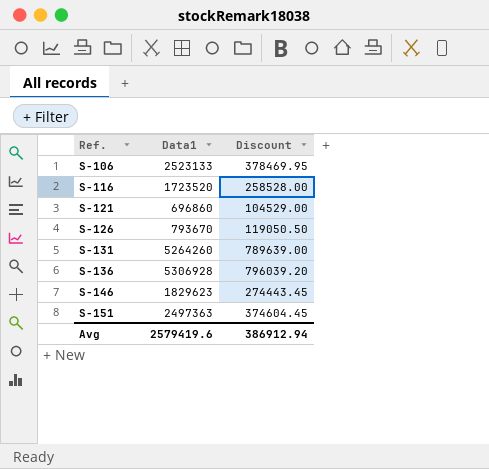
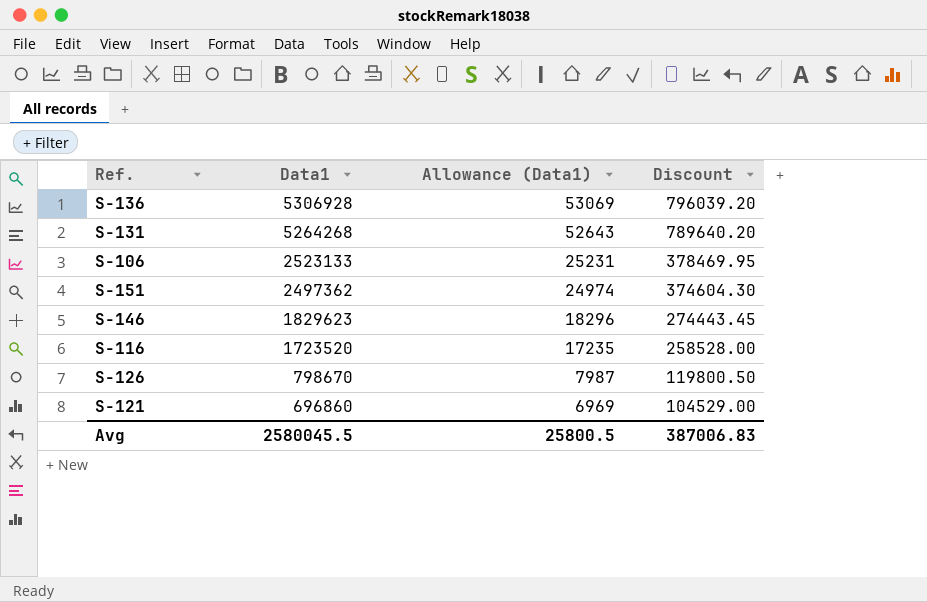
row order: Ref. ascending -> Data1 descending
column Allowance (Data1) | formula: none -> [Data1] * 0.01
S-131 | Data1: 5264260 -> 5264268
S-131 | Discount: 789639.00 -> 789640.20
S-151 | Data1: 2497363 -> 2497362
S-151 | Discount: 374604.45 -> 374604.30
S-126 | Data1: 793670 -> 798670
S-126 | Discount: 119050.50 -> 119800.50
Avg | Data1: 2579419.6 -> 2580045.5
Avg | Discount: 386912.94 -> 387006.83

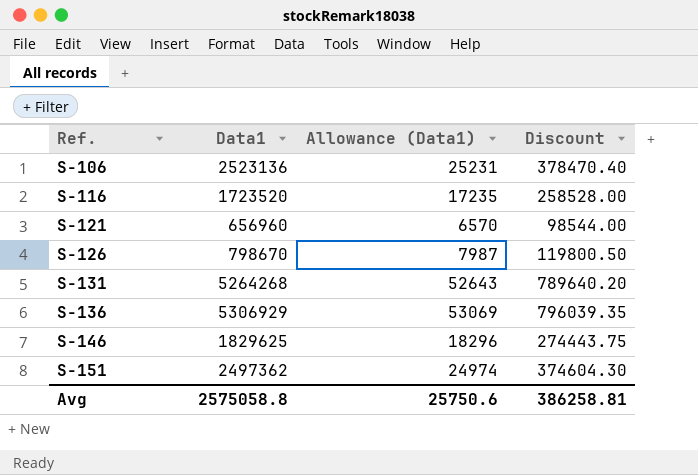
row order: Data1 descending -> Ref. ascending
S-106 | Data1: 2523133 -> 2523136
S-106 | Discount: 378469.95 -> 378470.40
S-121 | Data1: 696860 -> 656960
S-121 | Allowance (Data1): 6969 -> 6570
S-121 | Discount: 104529.00 -> 98544.00
S-136 | Data1: 5306928 -> 5306929
S-136 | Discount: 796039.20 -> 796039.35
S-146 | Data1: 1829623 -> 1829625
S-146 | Discount: 274443.45 -> 274443.75
Avg | Data1: 2580045.5 -> 2575058.8
Avg | Allowance (Data1): 25800.5 -> 25750.6
Avg | Discount: 387006.83 -> 386258.81

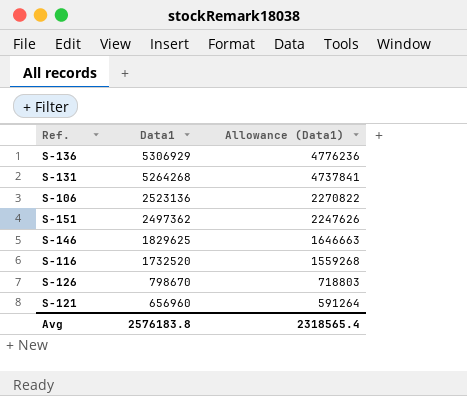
row order: Ref. ascending -> Data1 descending
column Discount | formula: [Data1] * 0.15 -> none
column Allowance (Data1) | formula: [Data1] * 0.01 -> [Data1] * 0.9
S-116 | Data1: 1723520 -> 1732520
Avg | Data1: 2575058.8 -> 2576183.8
Avg | Allowance (Data1): 25750.6 -> 2318565.4

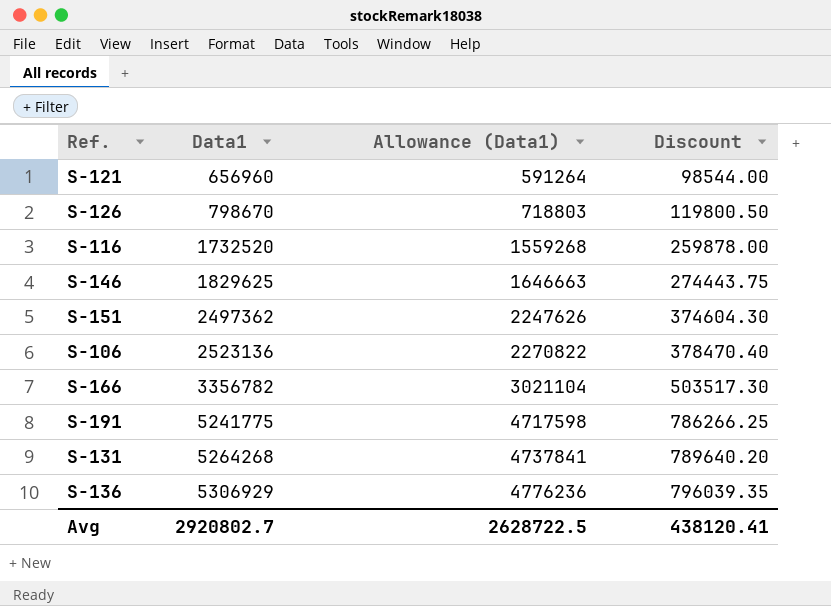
row order: Data1 descending -> Data1 ascending
column Discount | formula: none -> [Data1] * 0.15
row S-166: none -> 3356782 | 3021104 | 503517.30
row S-191: none -> 5241775 | 4717598 | 786266.25
Avg | Data1: 2576183.8 -> 2920802.7
Avg | Allowance (Data1): 2318565.4 -> 2628722.5

